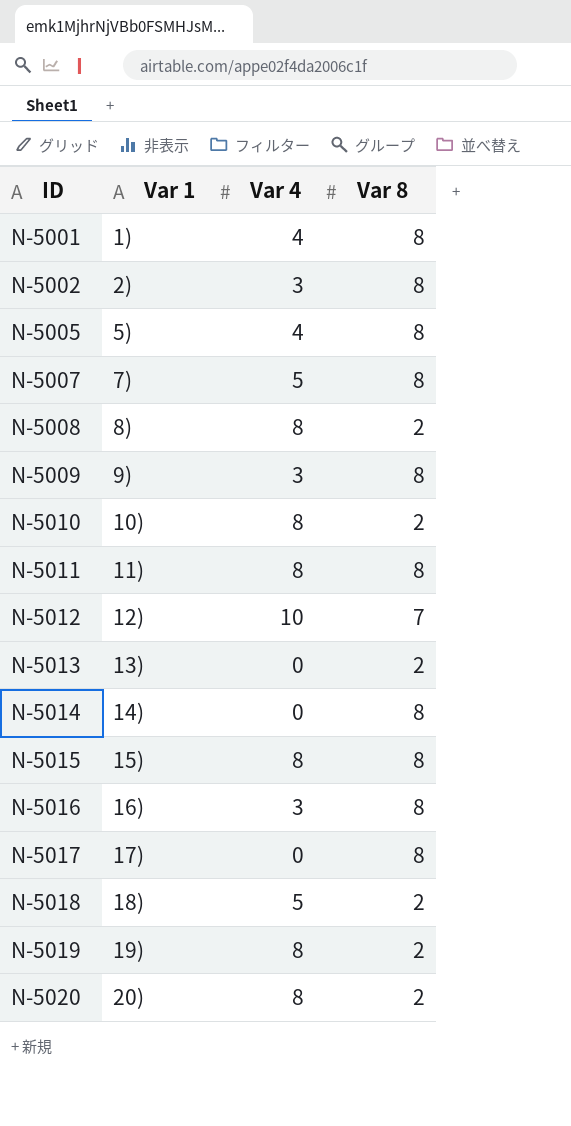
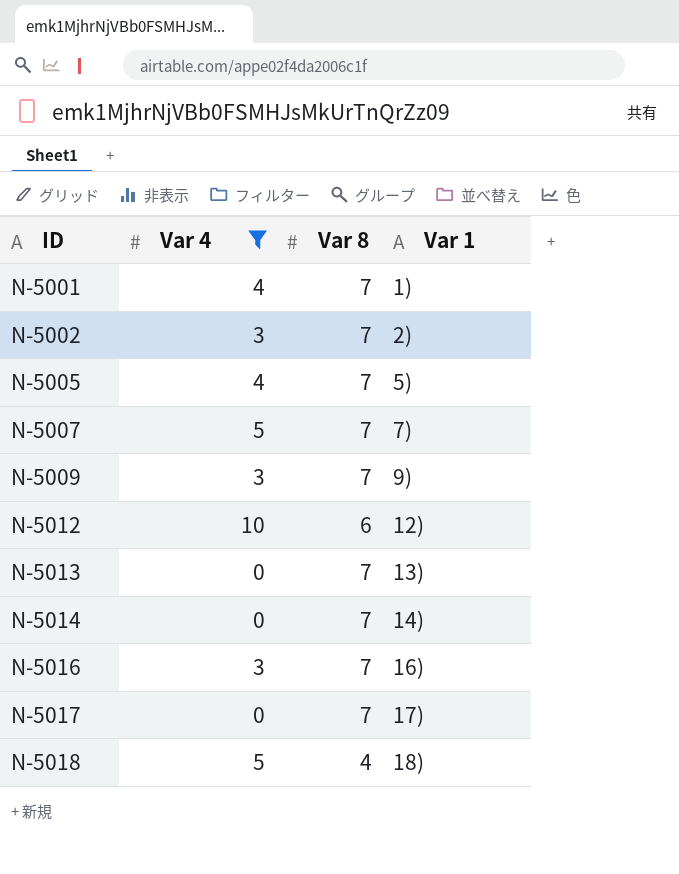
filter: none -> Var 4 != 8
column Var 1 | position: 2 -> 4
N-5001 | Var 8: 8 -> 7
N-5002 | Var 8: 8 -> 7
N-5005 | Var 8: 8 -> 7
N-5007 | Var 8: 8 -> 7
N-5009 | Var 8: 8 -> 7
N-5012 | Var 8: 7 -> 6
N-5013 | Var 8: 2 -> 7
N-5014 | Var 8: 8 -> 7
N-5016 | Var 8: 8 -> 7
N-5017 | Var 8: 8 -> 7
N-5018 | Var 8: 2 -> 4

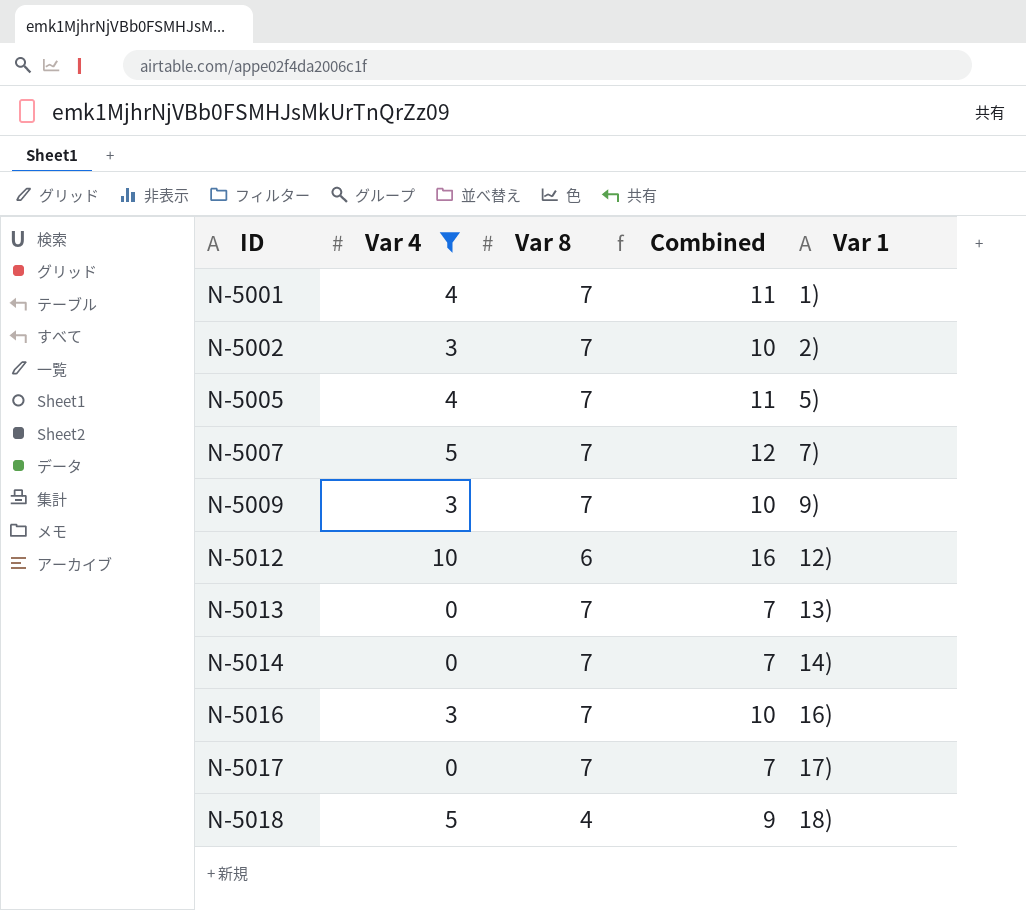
column Combined | formula: none -> [Var 4] + [Var 8]

